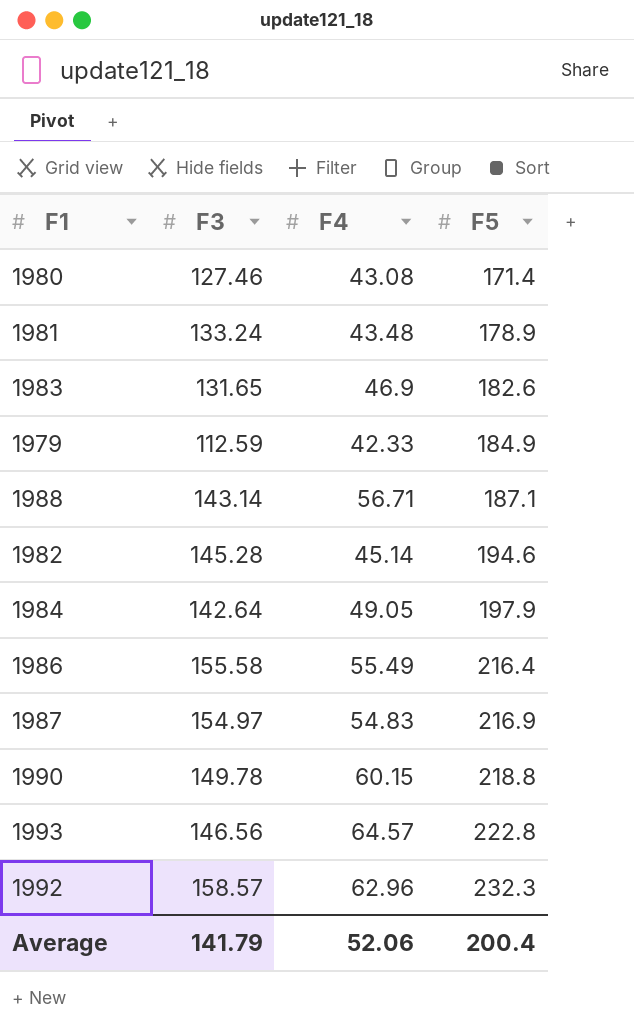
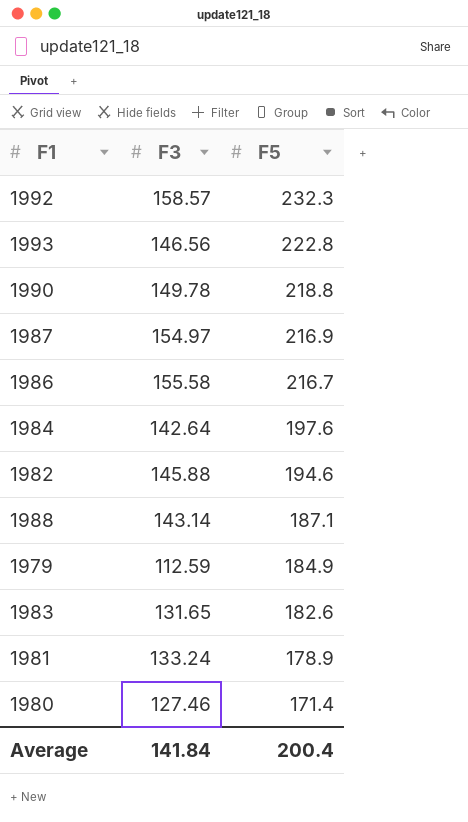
row order: F5 ascending -> F5 descending
column F4 | position: 3 -> none
1986 | F5: 216.4 -> 216.7
1984 | F5: 197.9 -> 197.6
1982 | F3: 145.28 -> 145.88
Average | F3: 141.79 -> 141.84

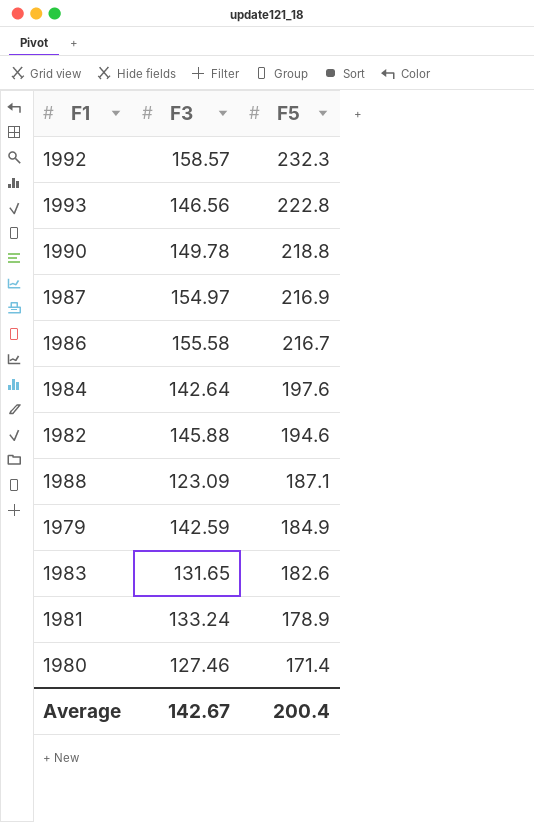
1988 | F3: 143.14 -> 123.09
1979 | F3: 112.59 -> 142.59
Average | F3: 141.84 -> 142.67

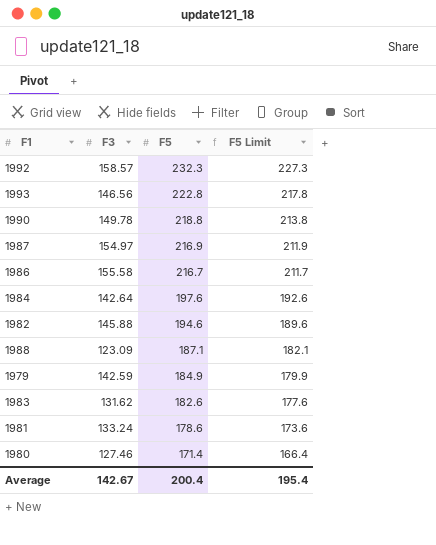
column F5 Limit | formula: none -> [F5] - 5
1983 | F3: 131.65 -> 131.62
1981 | F5: 178.9 -> 178.6

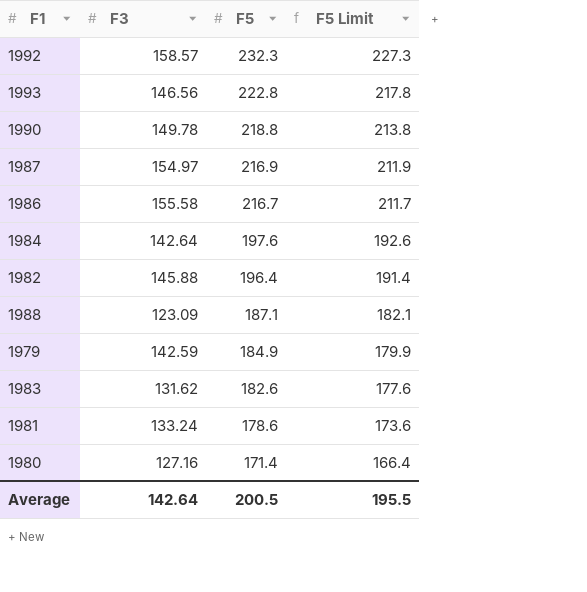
1982 | F5: 194.6 -> 196.4
1982 | F5 Limit: 189.6 -> 191.4
1980 | F3: 127.46 -> 127.16
Average | F3: 142.67 -> 142.64
Average | F5: 200.4 -> 200.5
Average | F5 Limit: 195.4 -> 195.5

